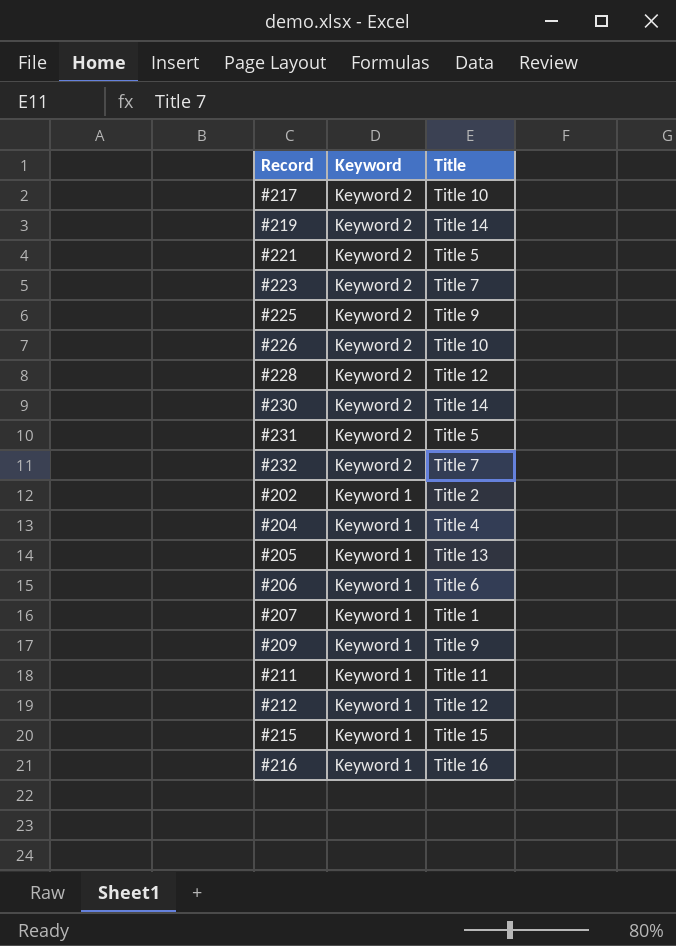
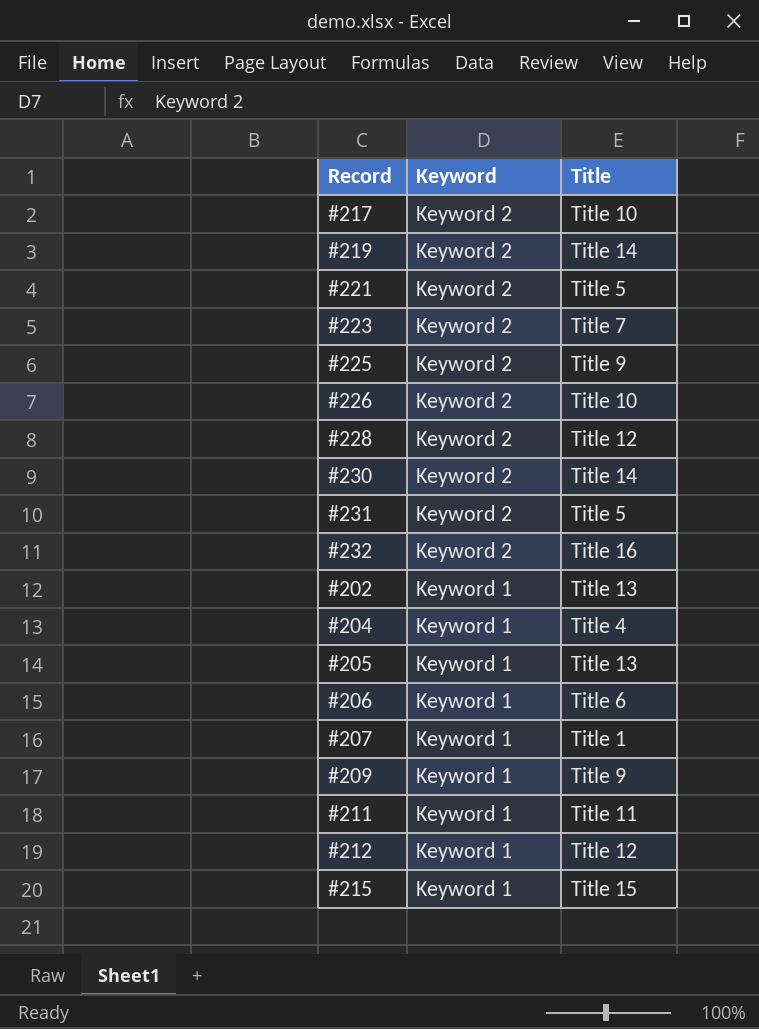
row #216: Keyword 1 | Title 16 -> none
#232 | Title: Title 7 -> Title 16
#202 | Title: Title 2 -> Title 13

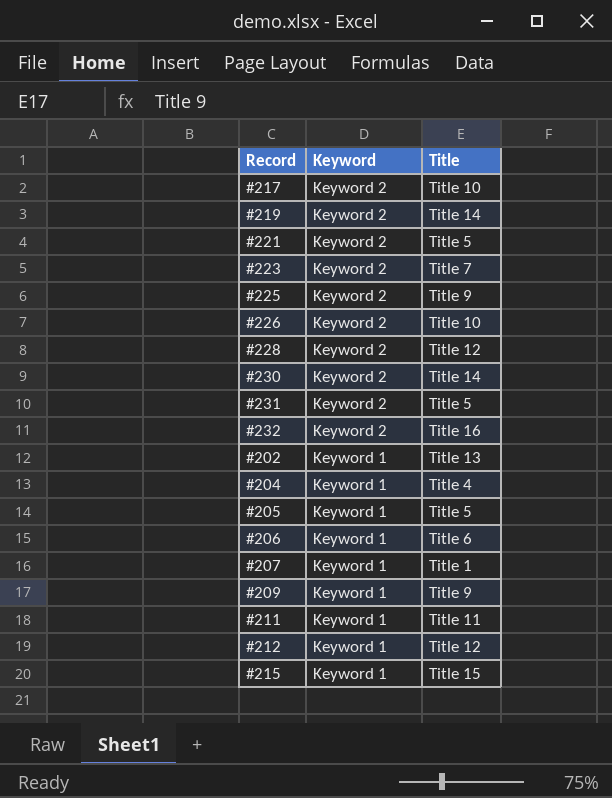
#205 | Title: Title 13 -> Title 5

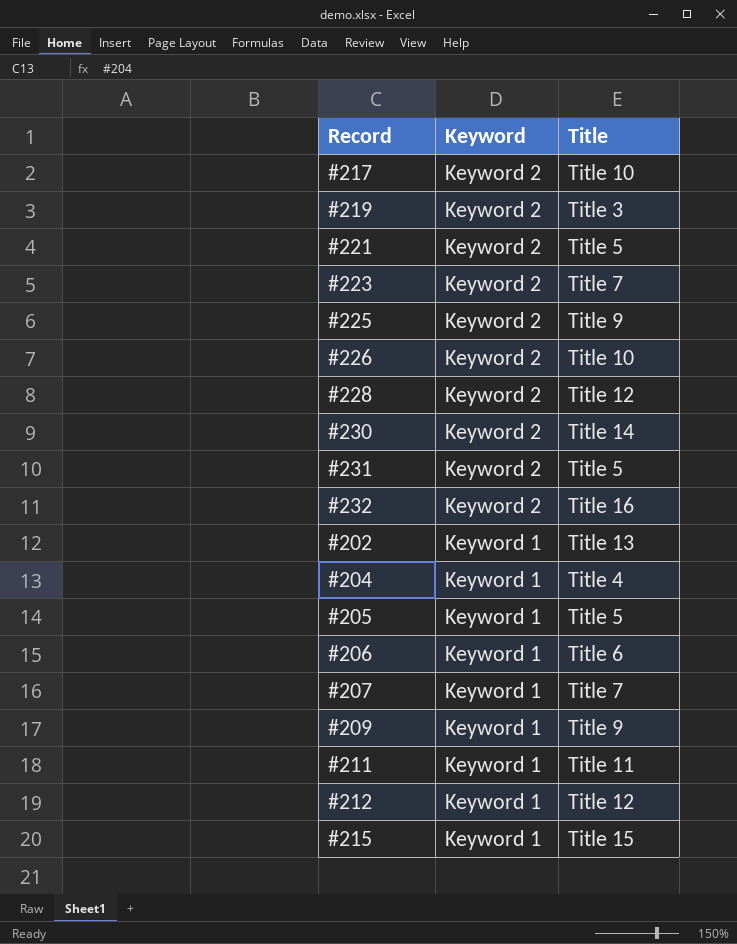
#219 | Title: Title 14 -> Title 3
#207 | Title: Title 1 -> Title 7

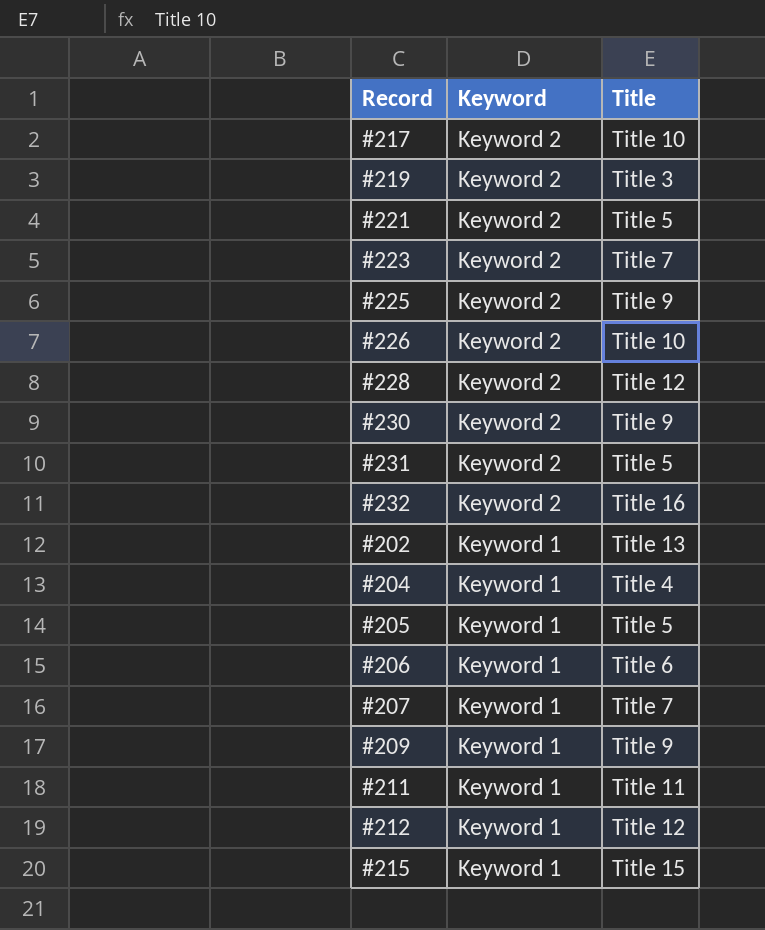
#230 | Title: Title 14 -> Title 9

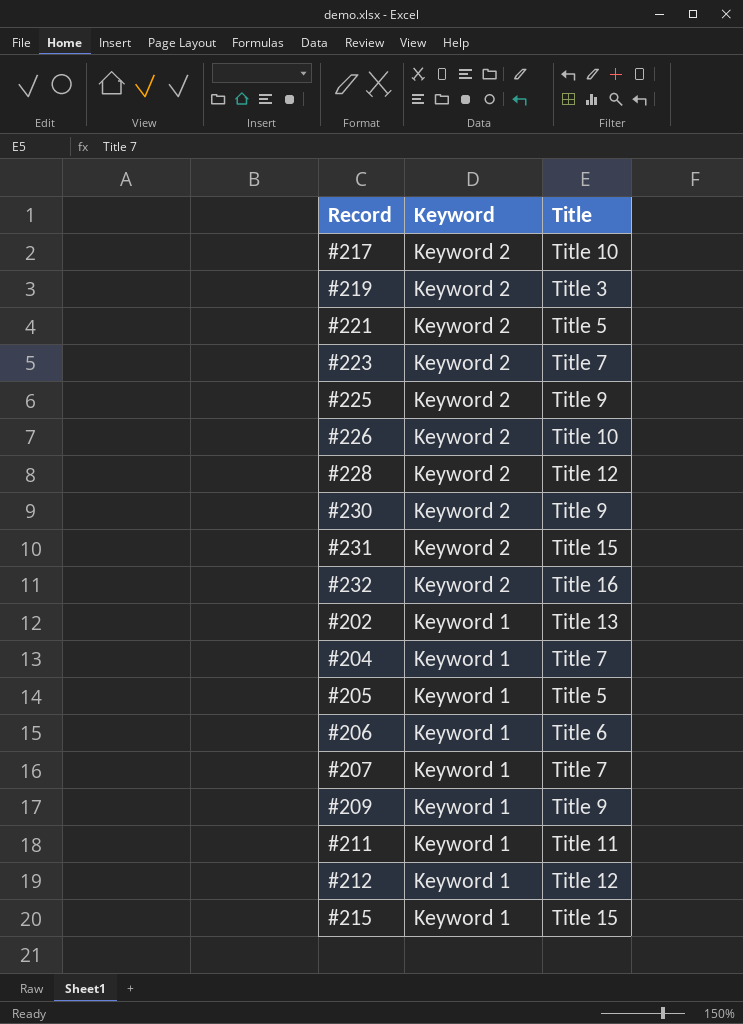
#231 | Title: Title 5 -> Title 15
#204 | Title: Title 4 -> Title 7

